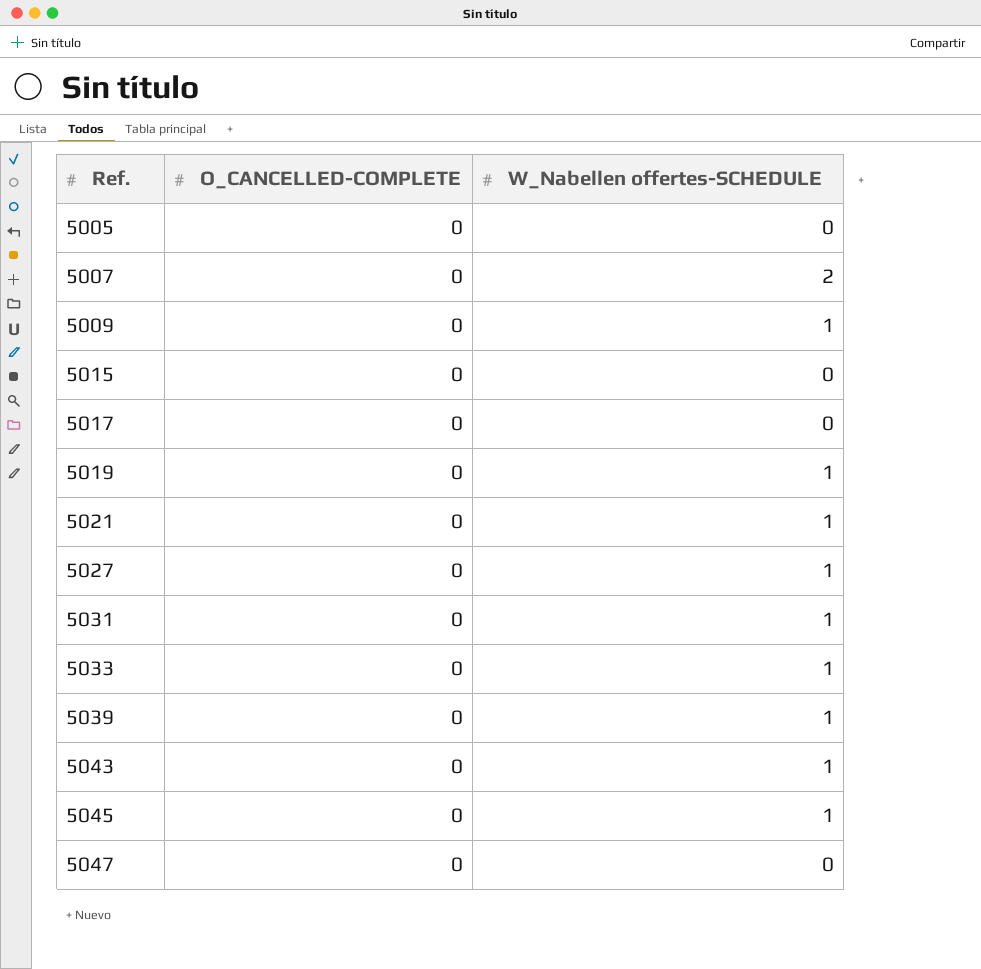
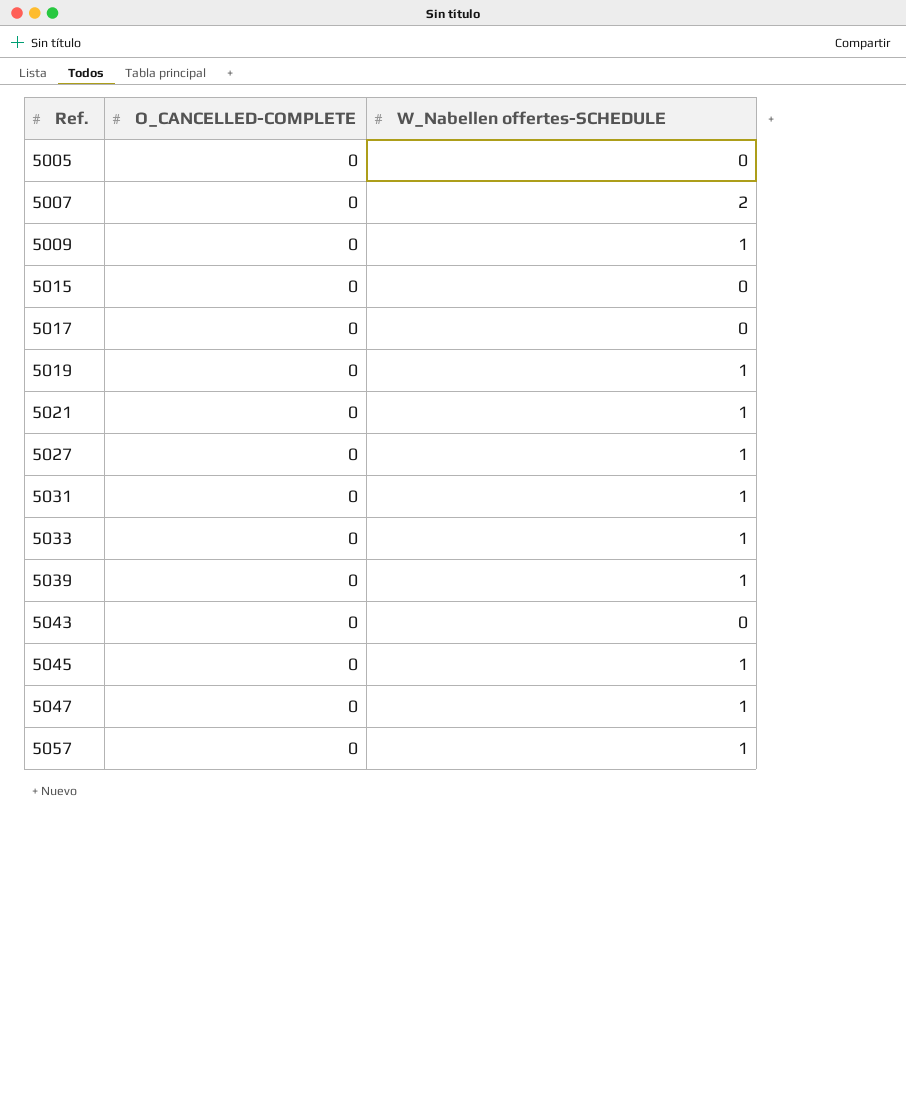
5043 | W_Nabellen offertes-SCHEDULE: 1 -> 0
5047 | W_Nabellen offertes-SCHEDULE: 0 -> 1
row 5057: none -> 0 | 1

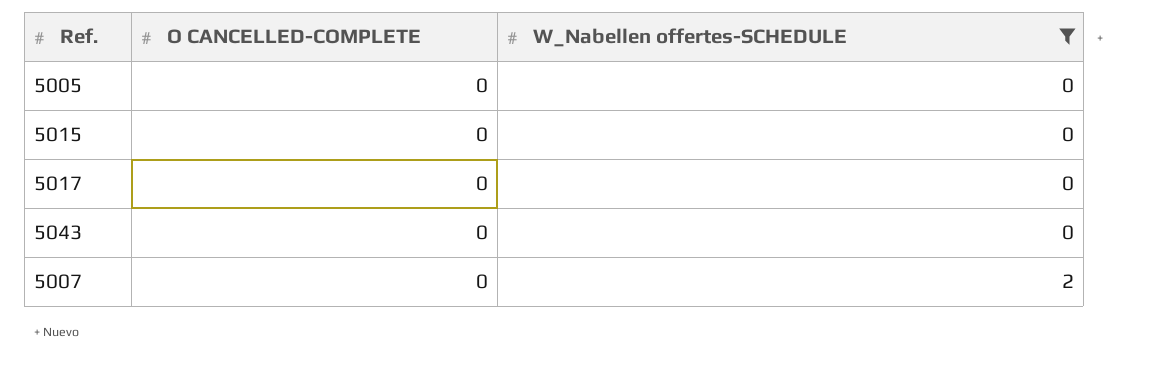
filter: none -> W_Nabellen offertes-SCHEDULE != 1
row order: Ref. ascending -> W_Nabellen offertes-SCHEDULE ascending
column name: O_CANCELLED-COMPLETE -> O CANCELLED-COMPLETE

